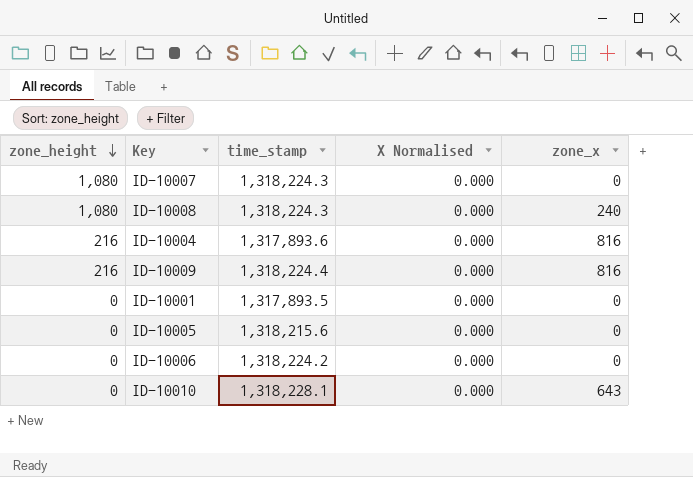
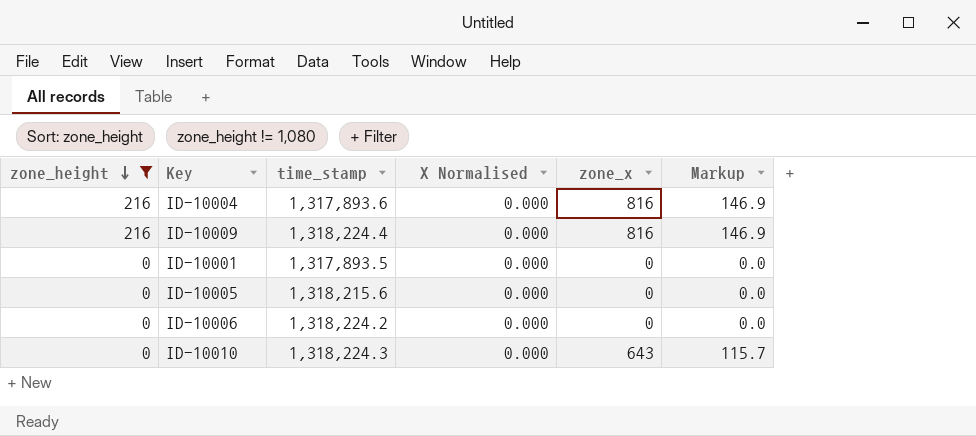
filter: none -> zone_height != 1,080
column Markup | formula: none -> [zone_x] * 0.18
ID-10010 | time_stamp: 1,318,228.1 -> 1,318,224.3

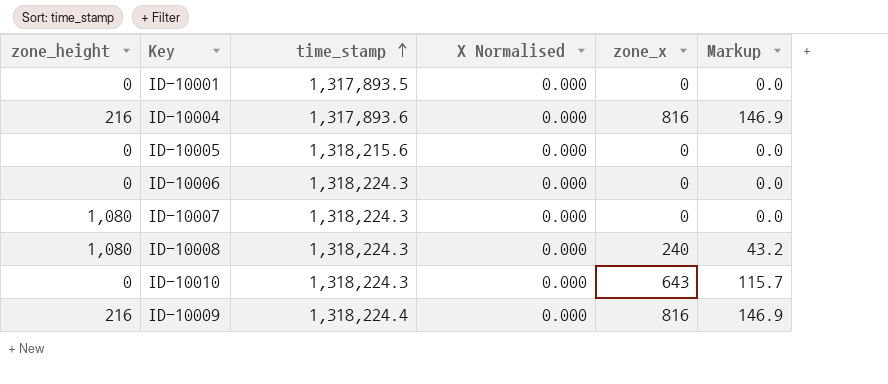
filter: zone_height != 1,080 -> none
row order: zone_height descending -> time_stamp ascending
ID-10006 | time_stamp: 1,318,224.2 -> 1,318,224.3

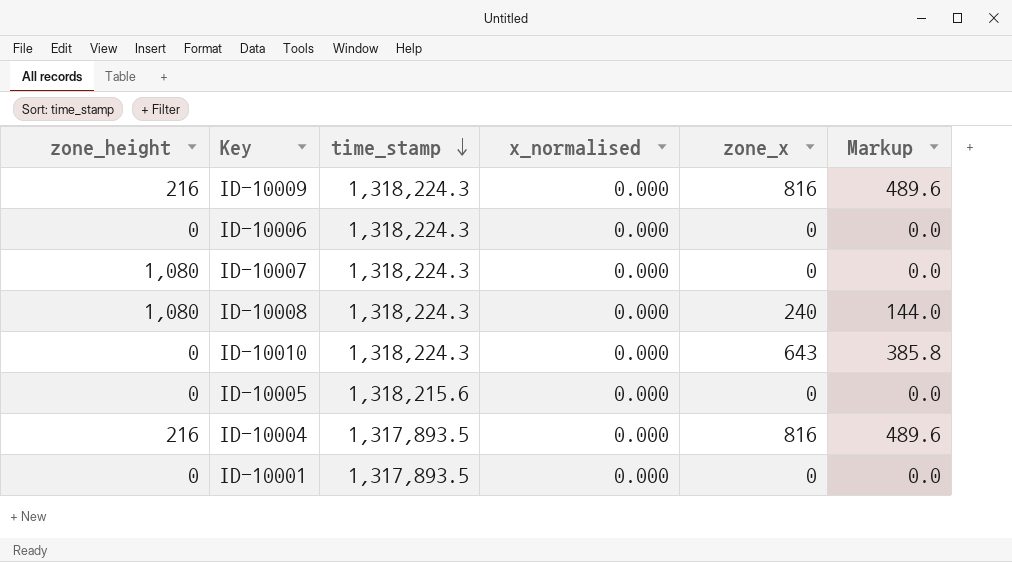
row order: time_stamp ascending -> time_stamp descending
column name: X Normalised -> x_normalised
column Markup | formula: [zone_x] * 0.18 -> [zone_x] * 0.6
ID-10009 | time_stamp: 1,318,224.4 -> 1,318,224.3
ID-10004 | time_stamp: 1,317,893.6 -> 1,317,893.5

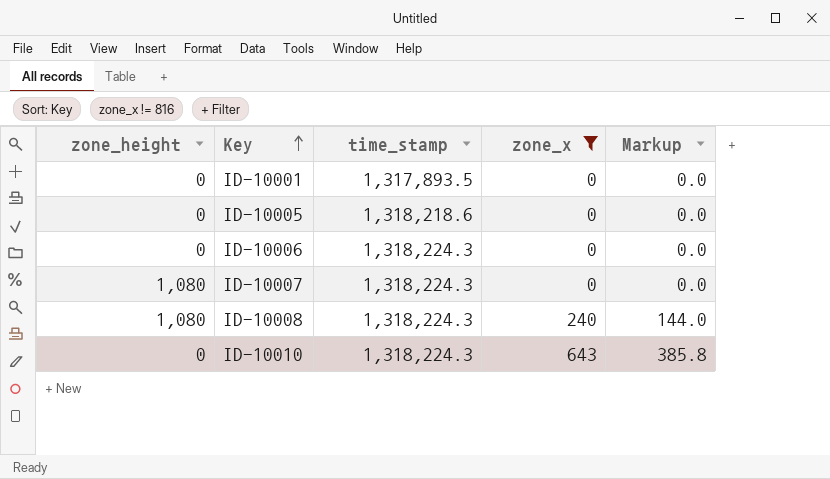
filter: none -> zone_x != 816
row order: time_stamp descending -> Key ascending
column x_normalised | position: 4 -> none
ID-10005 | time_stamp: 1,318,215.6 -> 1,318,218.6

